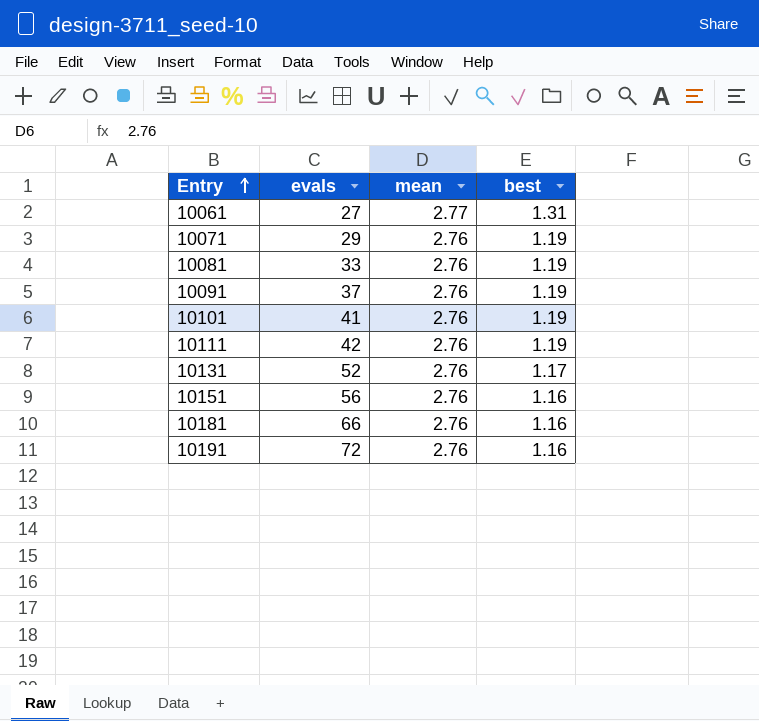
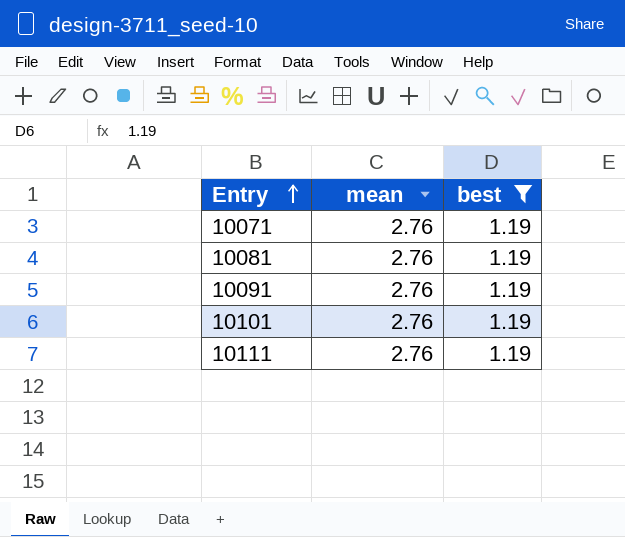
filter: none -> best = 1.19
column evals | position: 2 -> none

